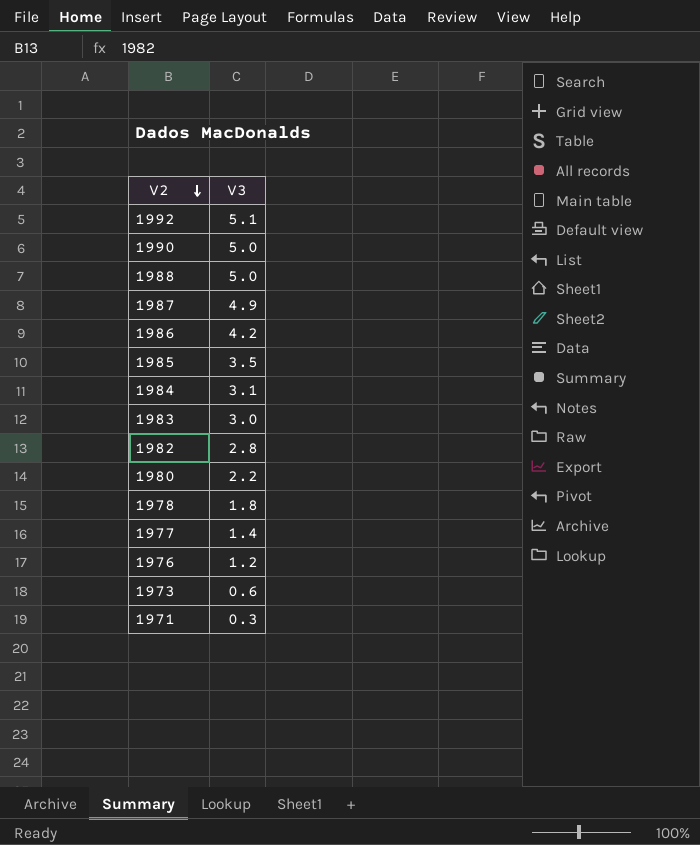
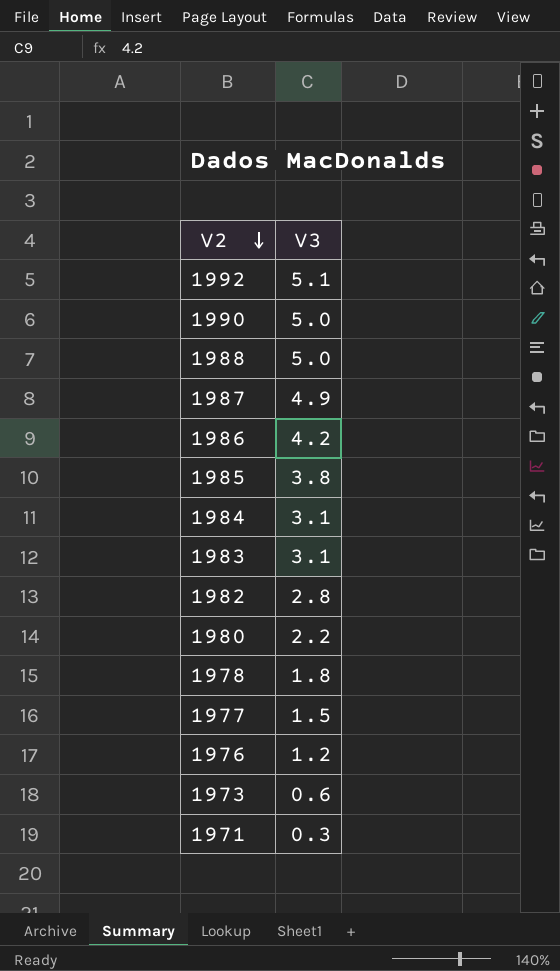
1985 | V3: 3.5 -> 3.8
1983 | V3: 3.0 -> 3.1
1977 | V3: 1.4 -> 1.5

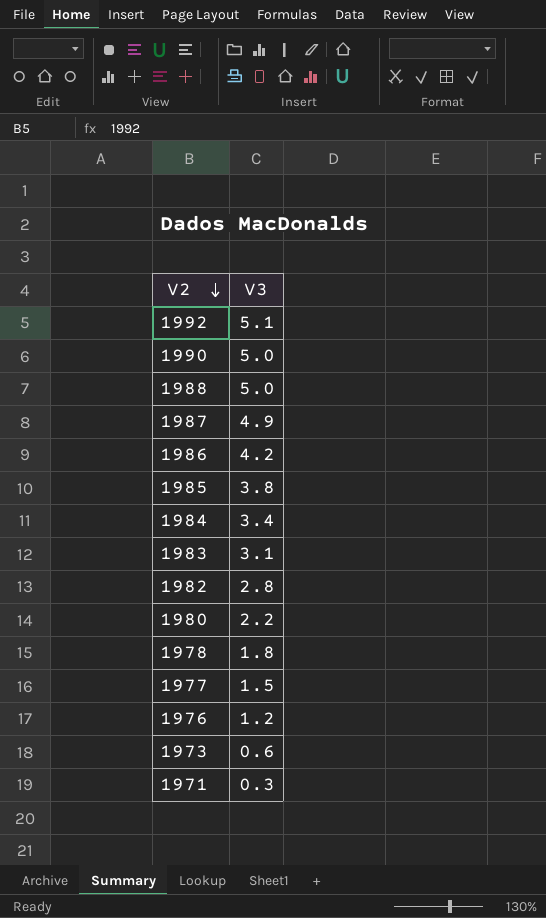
1984 | V3: 3.1 -> 3.4

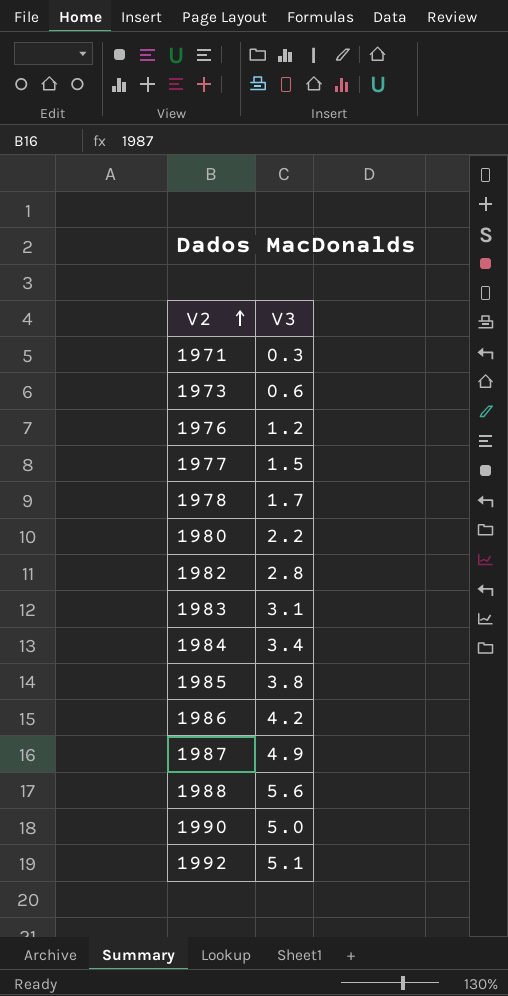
row order: V2 descending -> V2 ascending
1978 | V3: 1.8 -> 1.7
1988 | V3: 5.0 -> 5.6

